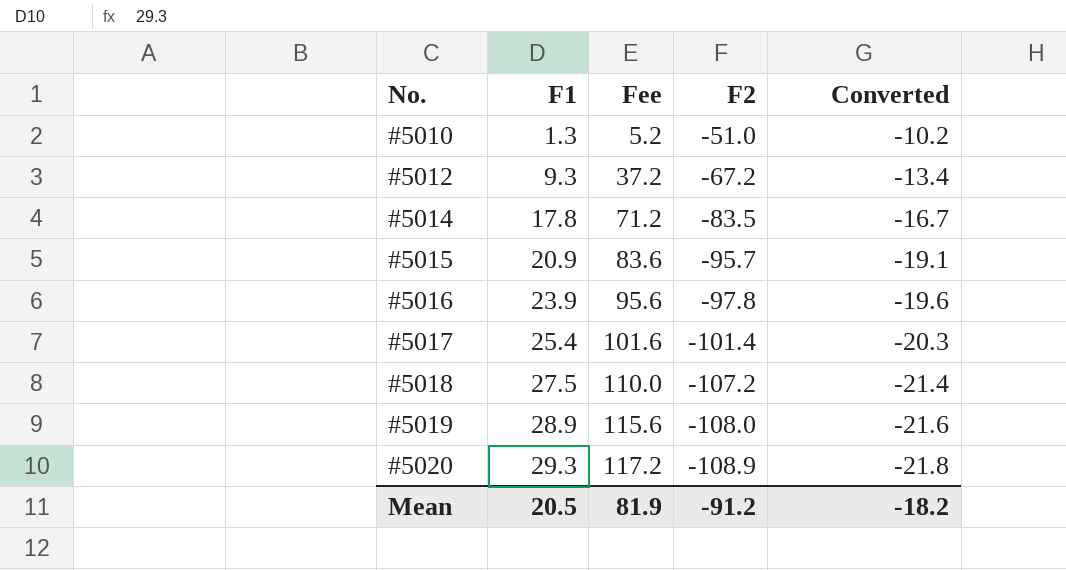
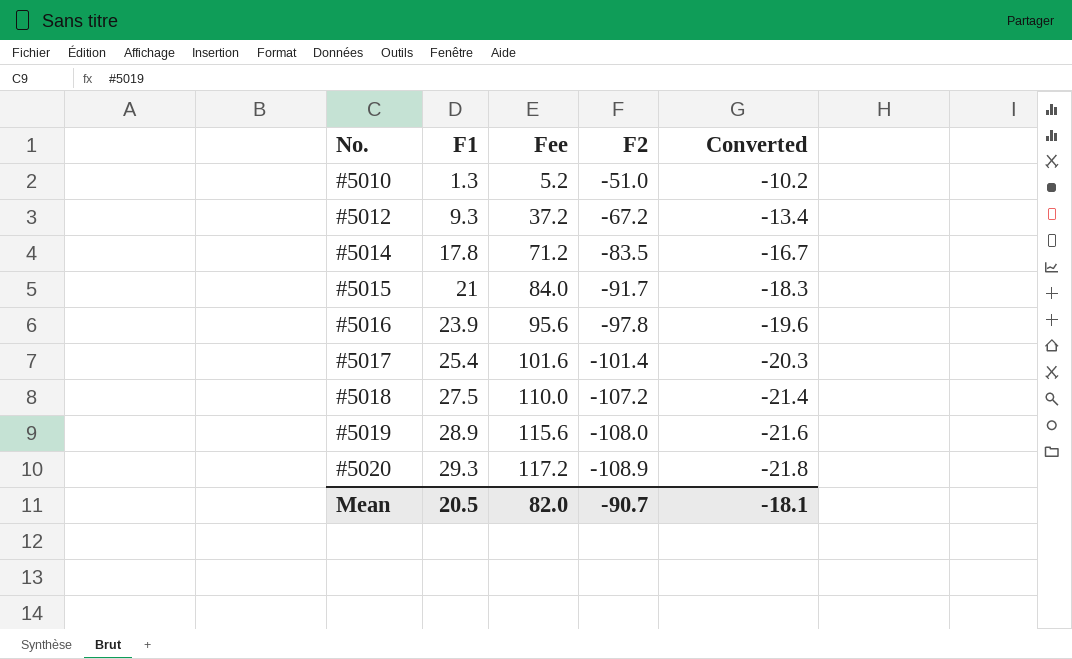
#5015 | F1: 20.9 -> 21
#5015 | Fee: 83.6 -> 84.0
#5015 | F2: -95.7 -> -91.7
#5015 | Converted: -19.1 -> -18.3
Mean | Fee: 81.9 -> 82.0
Mean | F2: -91.2 -> -90.7
Mean | Converted: -18.2 -> -18.1

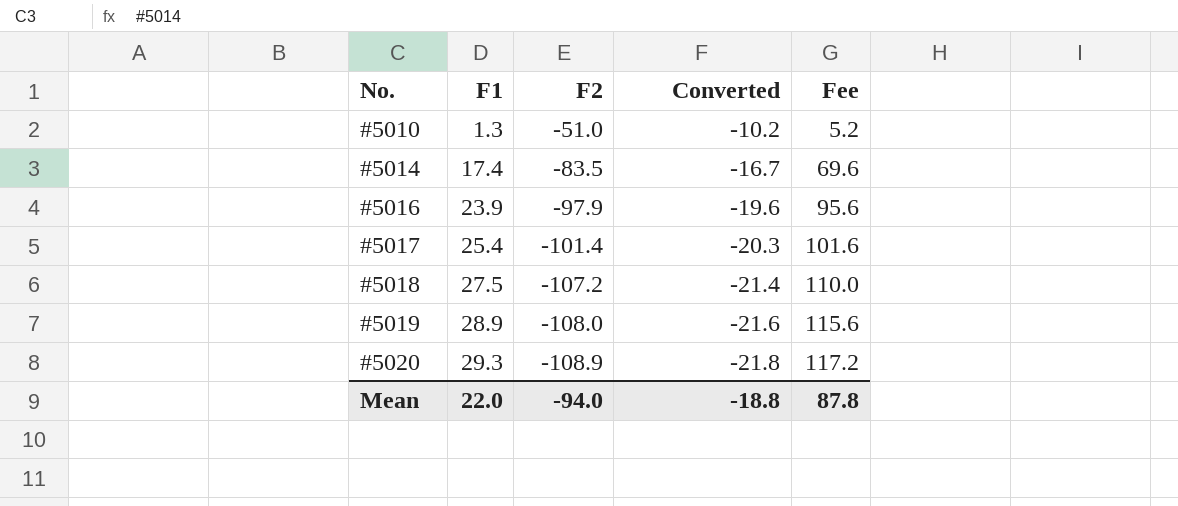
column Fee | position: 3 -> 5
row #5012: 9.3 | 37.2 | -67.2 | -13.4 -> none
row #5015: 21 | 84.0 | -91.7 | -18.3 -> none
#5014 | F1: 17.8 -> 17.4
#5014 | Fee: 71.2 -> 69.6
#5016 | F2: -97.8 -> -97.9
Mean | F1: 20.5 -> 22.0
Mean | F2: -90.7 -> -94.0
Mean | Converted: -18.1 -> -18.8
Mean | Fee: 82.0 -> 87.8

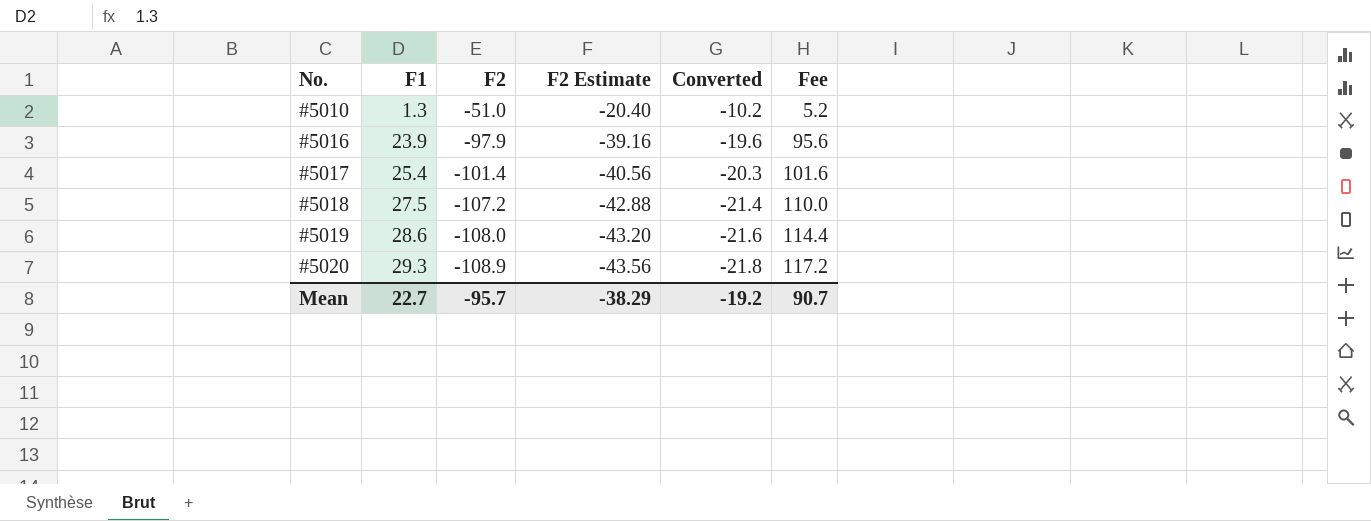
column F2 Estimate | formula: none -> [F2] * 0.4
row #5014: 17.4 | -83.5 | -16.7 | 69.6 -> none
#5019 | F1: 28.9 -> 28.6
#5019 | Fee: 115.6 -> 114.4
Mean | F1: 22.0 -> 22.7
Mean | F2: -94.0 -> -95.7
Mean | Converted: -18.8 -> -19.2
Mean | Fee: 87.8 -> 90.7

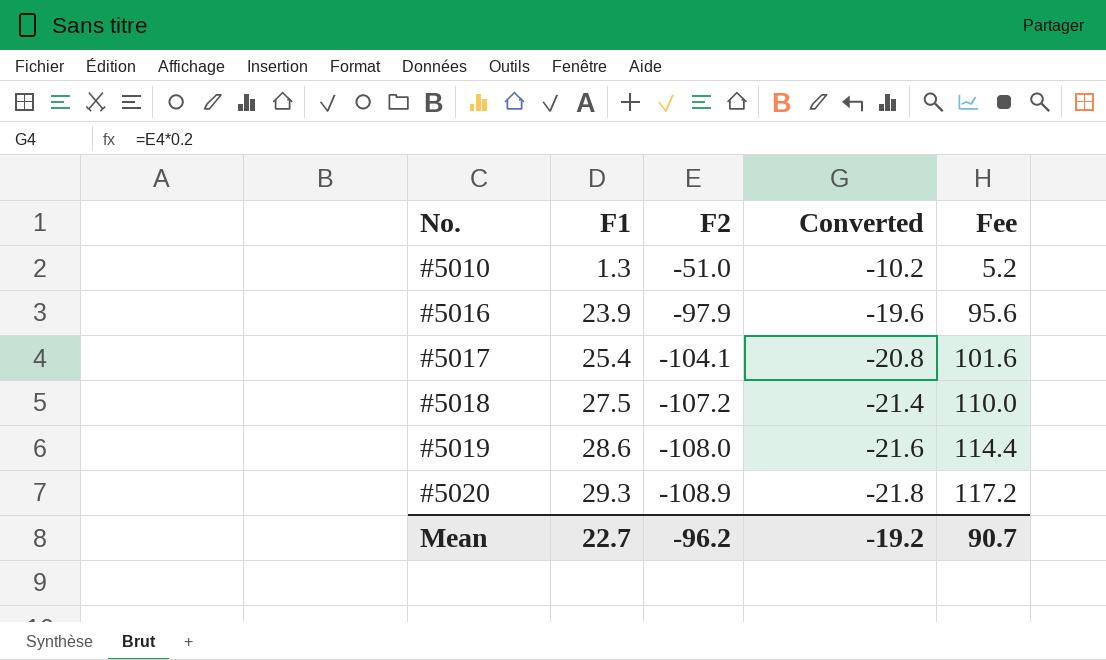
column F2 Estimate | formula: [F2] * 0.4 -> none
#5017 | F2: -101.4 -> -104.1
#5017 | Converted: -20.3 -> -20.8
Mean | F2: -95.7 -> -96.2

